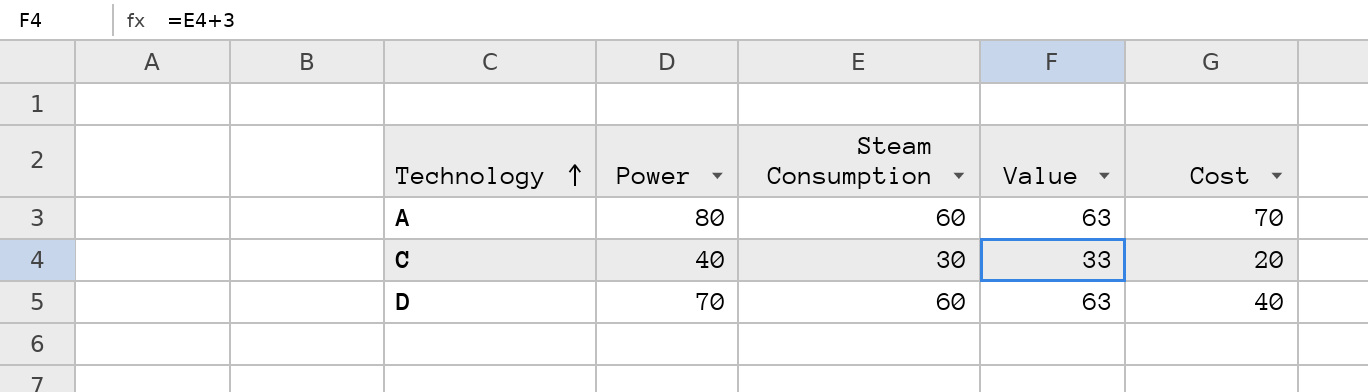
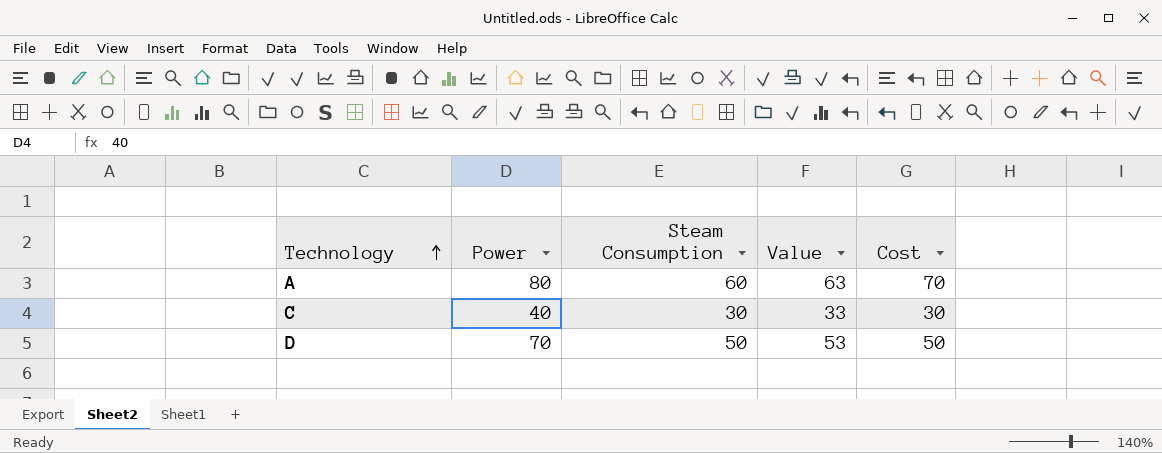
C | Cost: 20 -> 30
D | Steam Consumption: 60 -> 50
D | Value: 63 -> 53
D | Cost: 40 -> 50

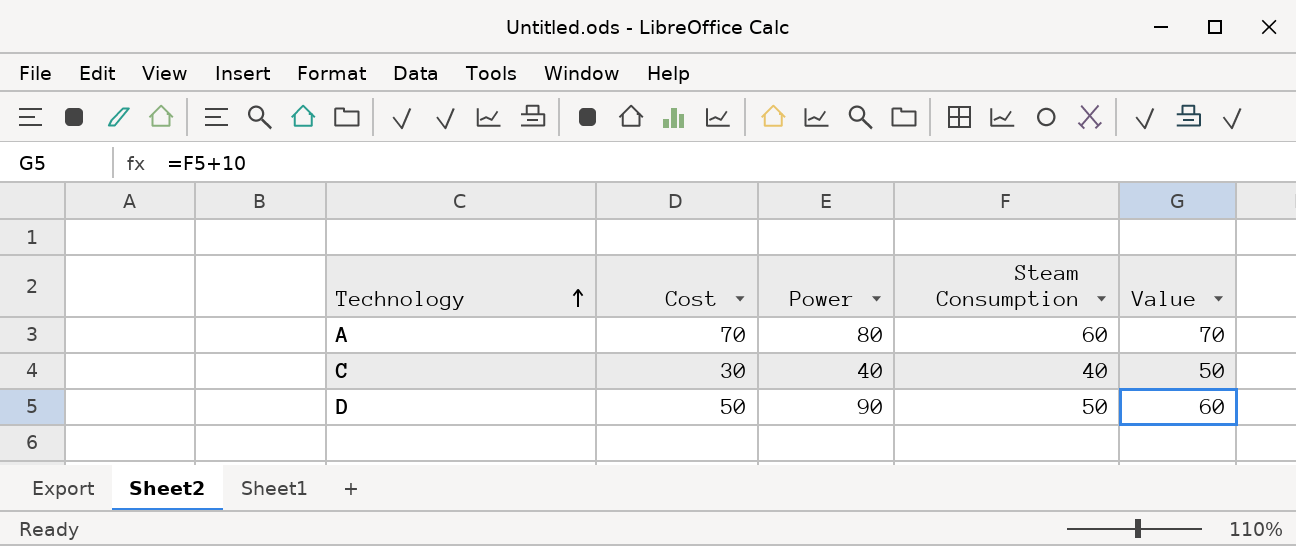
column Cost | position: 5 -> 2
column Value | formula: [Steam Consumption] + 3 -> [Steam Consumption] + 10
C | Steam Consumption: 30 -> 40
D | Power: 70 -> 90

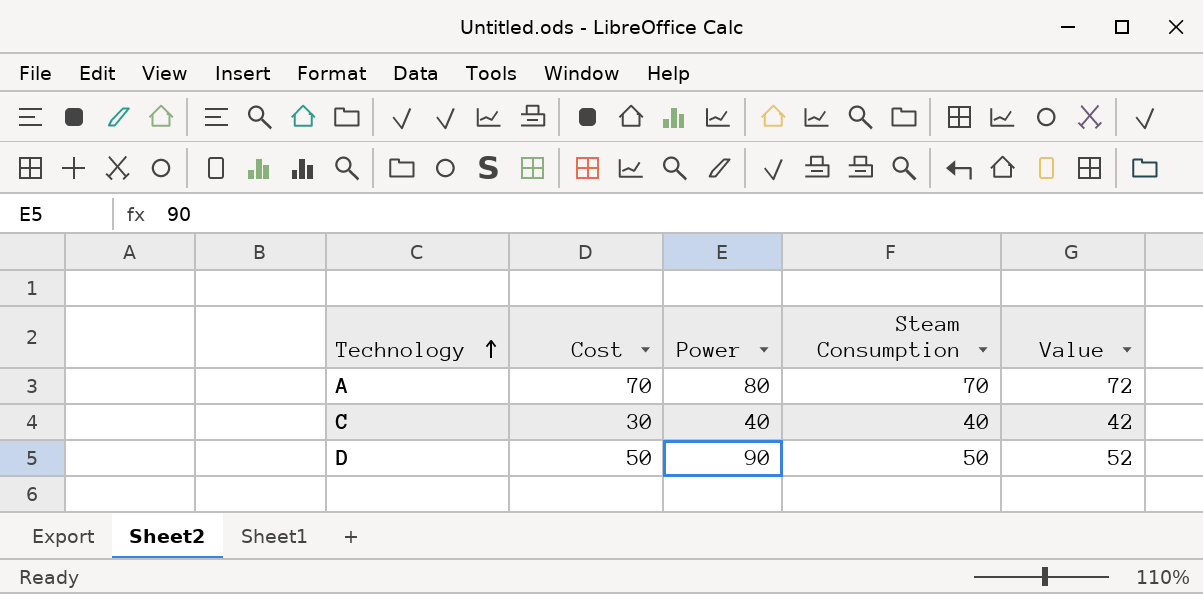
column Value | formula: [Steam Consumption] + 10 -> [Steam Consumption] + 2
A | Steam Consumption: 60 -> 70

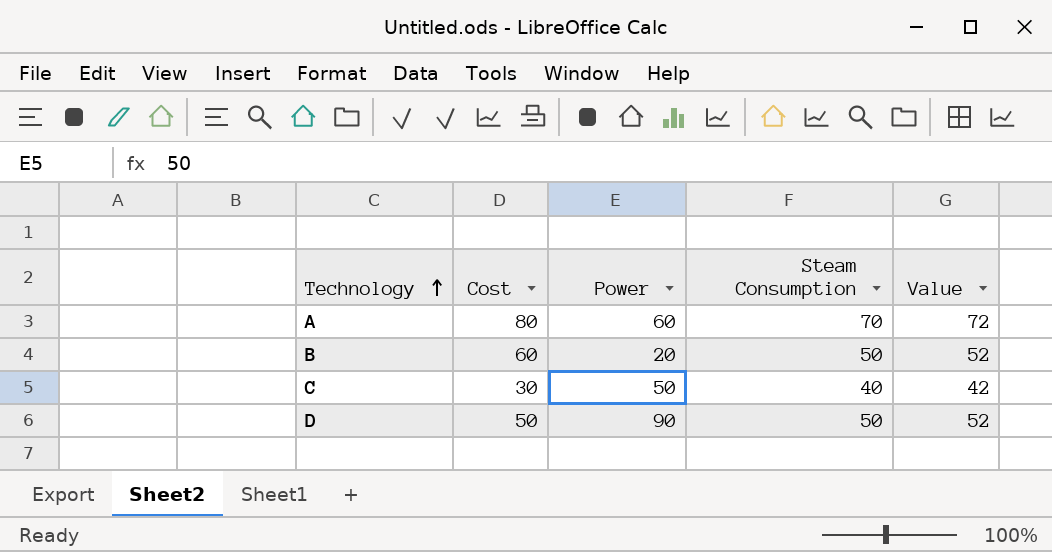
A | Cost: 70 -> 80
A | Power: 80 -> 60
row B: none -> 60 | 20 | 50 | 52
C | Power: 40 -> 50

